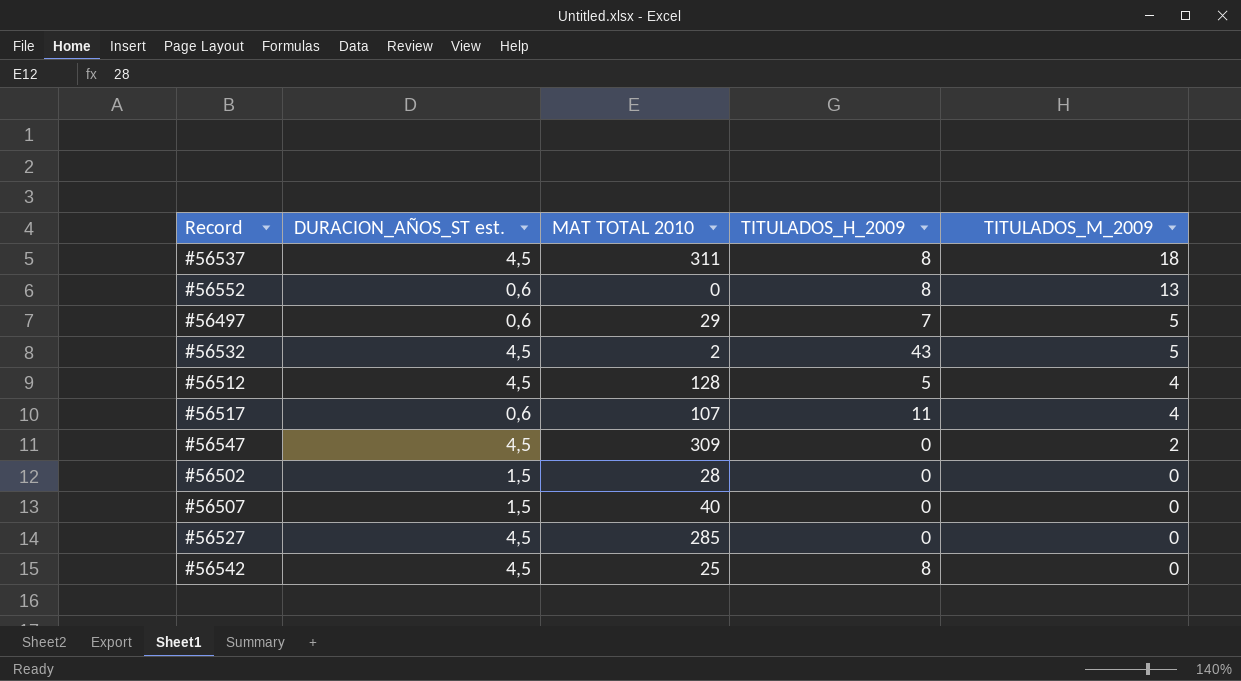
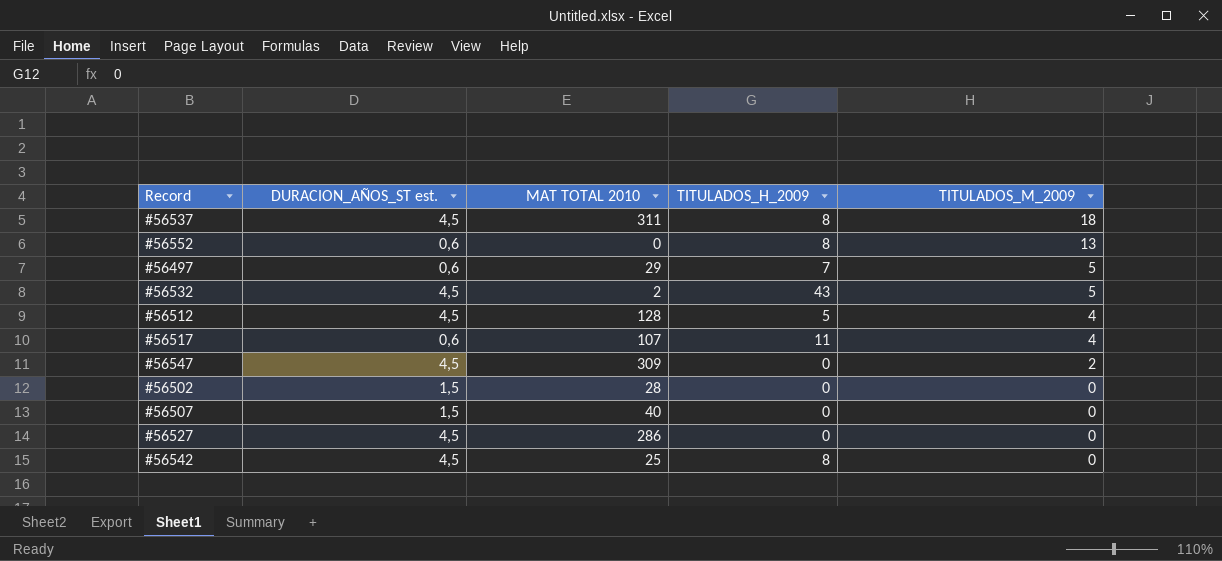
#56527 | MAT TOTAL 2010: 285 -> 286

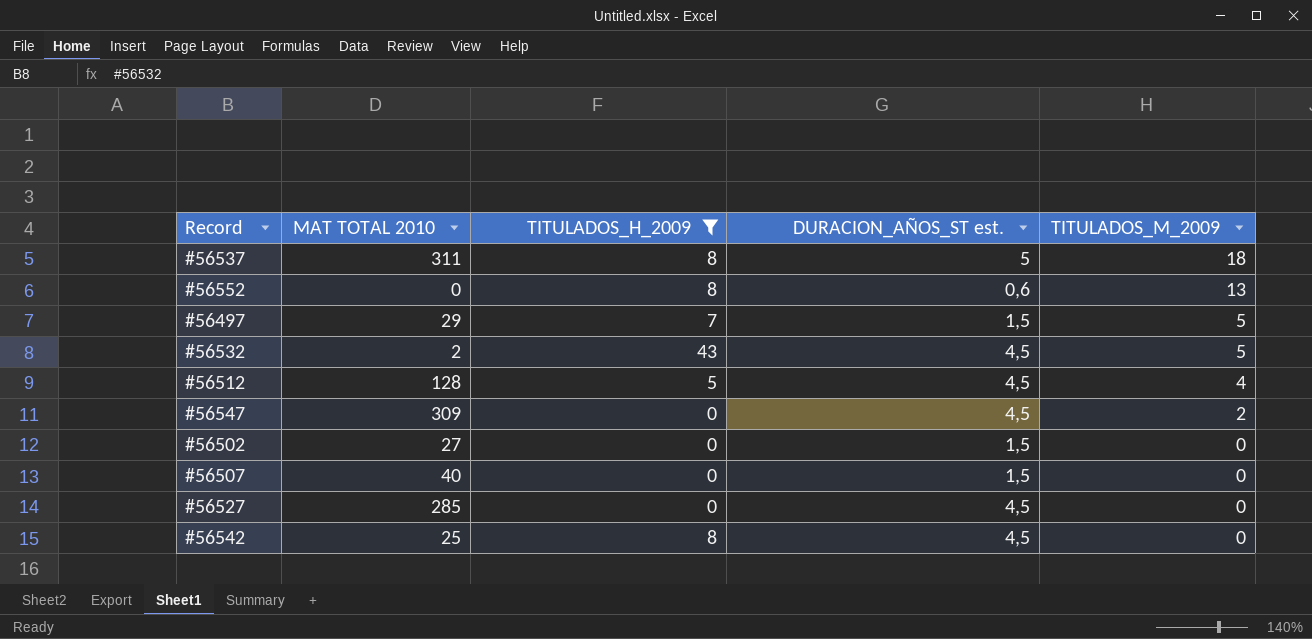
filter: none -> TITULADOS_H_2009 != 11
column DURACION_AÑOS_ST est. | position: 2 -> 4
#56537 | DURACION_AÑOS_ST est.: 4,5 -> 5
#56497 | DURACION_AÑOS_ST est.: 0,6 -> 1,5
#56502 | MAT TOTAL 2010: 28 -> 27
#56527 | MAT TOTAL 2010: 286 -> 285

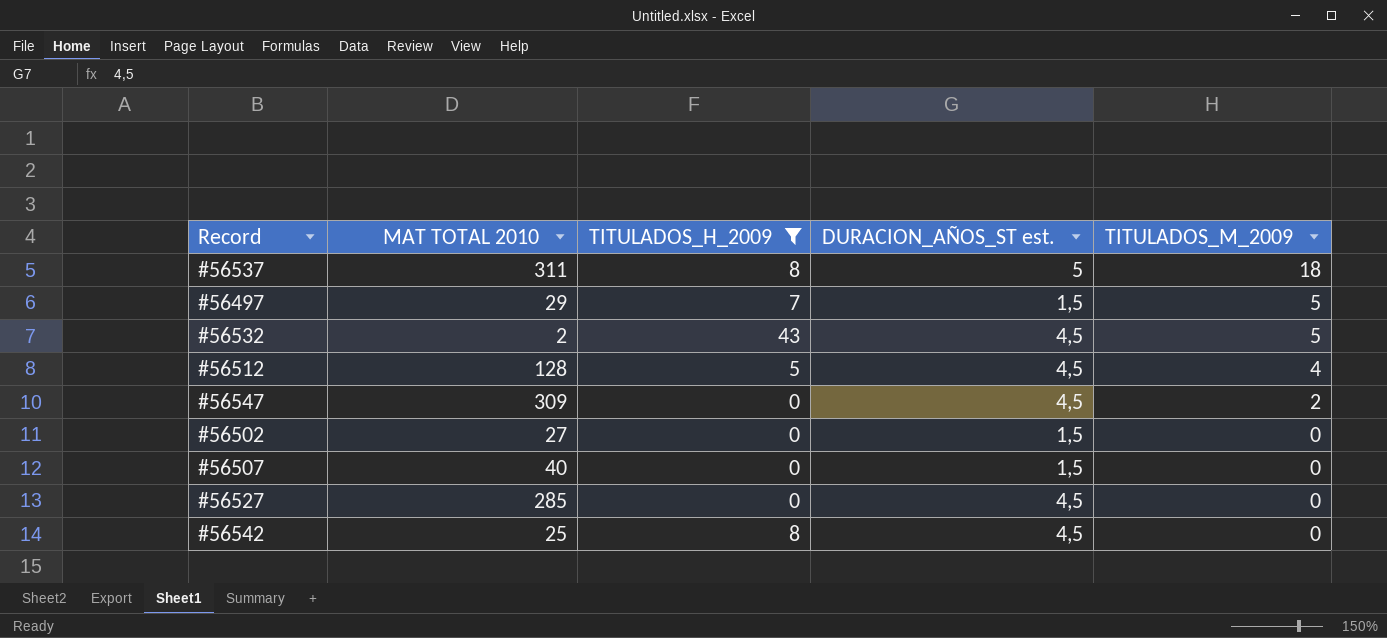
row #56552: 0 | 8 | 0,6 | 13 -> none

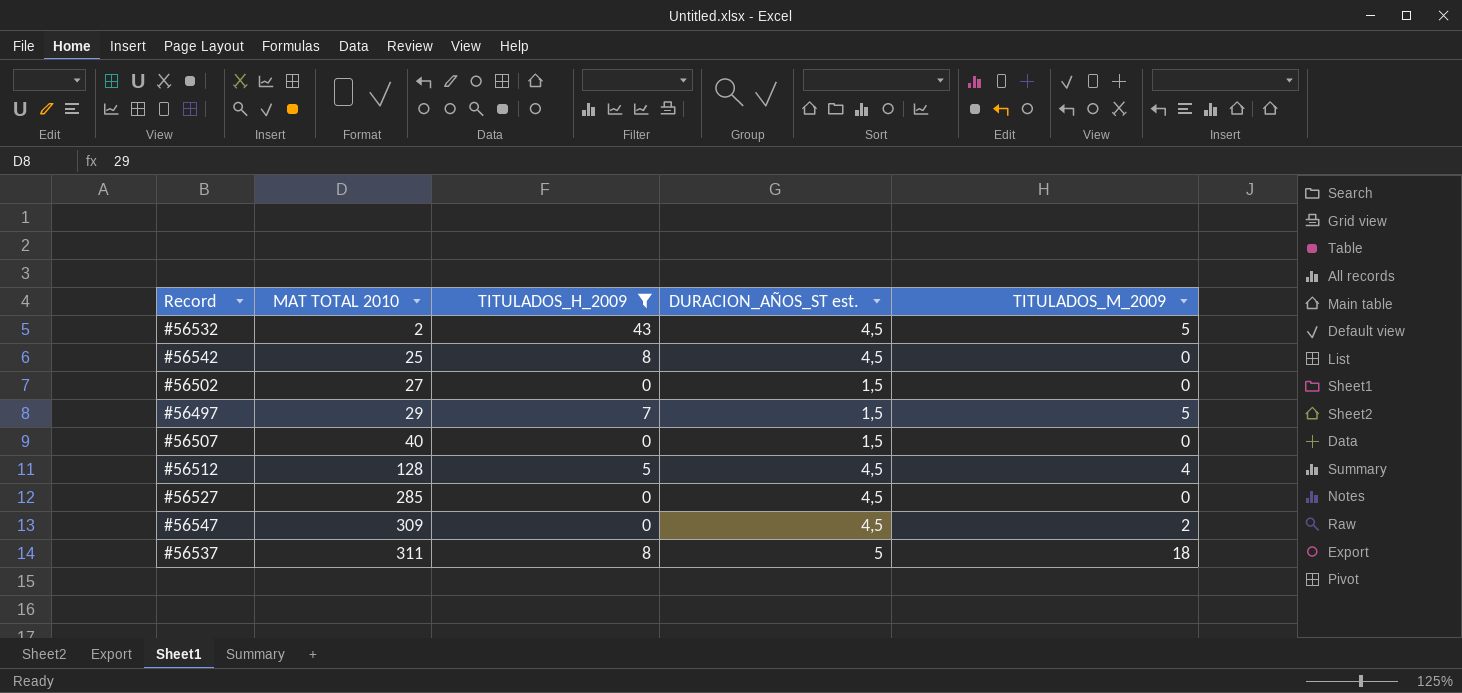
row order: TITULADOS_M_2009 descending -> MAT TOTAL 2010 ascending

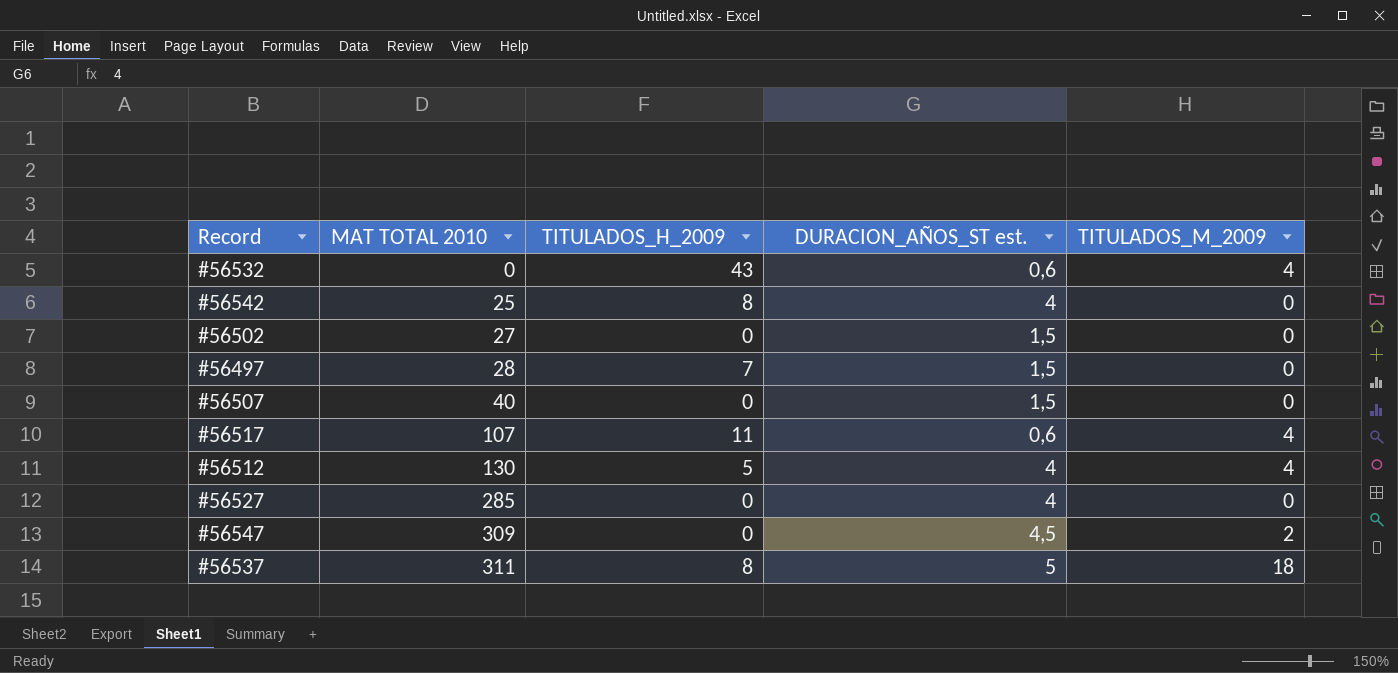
filter: TITULADOS_H_2009 != 11 -> none
#56532 | MAT TOTAL 2010: 2 -> 0
#56532 | DURACION_AÑOS_ST est.: 4,5 -> 0,6
#56532 | TITULADOS_M_2009: 5 -> 4
#56542 | DURACION_AÑOS_ST est.: 4,5 -> 4
#56497 | MAT TOTAL 2010: 29 -> 28
#56497 | TITULADOS_M_2009: 5 -> 0
#56512 | MAT TOTAL 2010: 128 -> 130
#56512 | DURACION_AÑOS_ST est.: 4,5 -> 4
#56527 | DURACION_AÑOS_ST est.: 4,5 -> 4

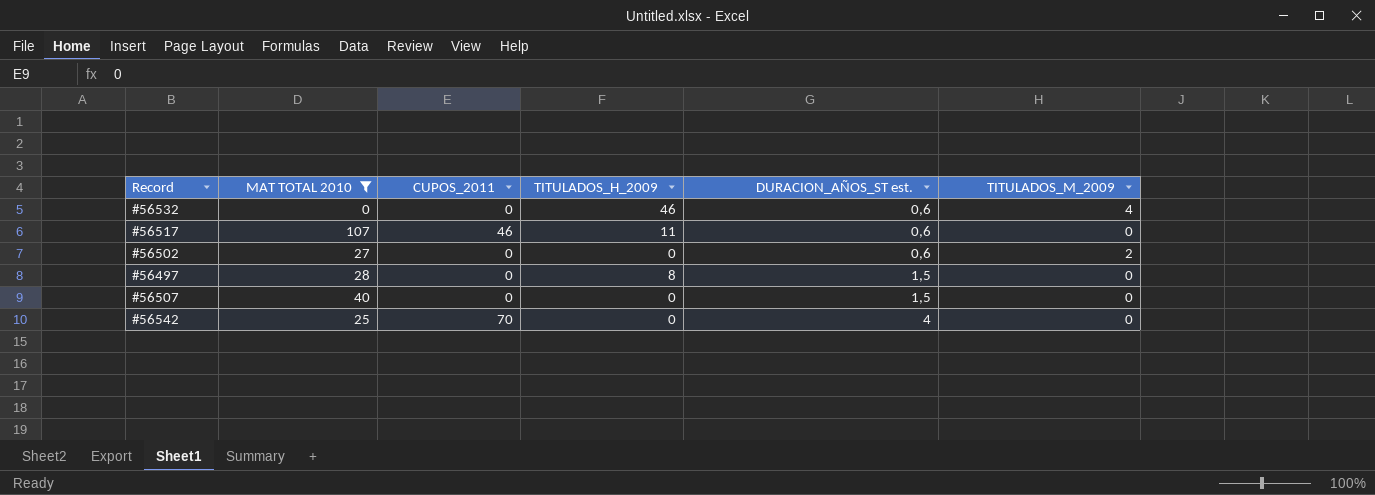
filter: none -> MAT TOTAL 2010 <= 107
row order: MAT TOTAL 2010 ascending -> DURACION_AÑOS_ST est. ascending
column CUPOS_2011 | position: none -> 3
#56532 | TITULADOS_H_2009: 43 -> 46
#56517 | TITULADOS_M_2009: 4 -> 0
#56502 | DURACION_AÑOS_ST est.: 1,5 -> 0,6
#56502 | TITULADOS_M_2009: 0 -> 2
#56497 | TITULADOS_H_2009: 7 -> 8
#56542 | TITULADOS_H_2009: 8 -> 0

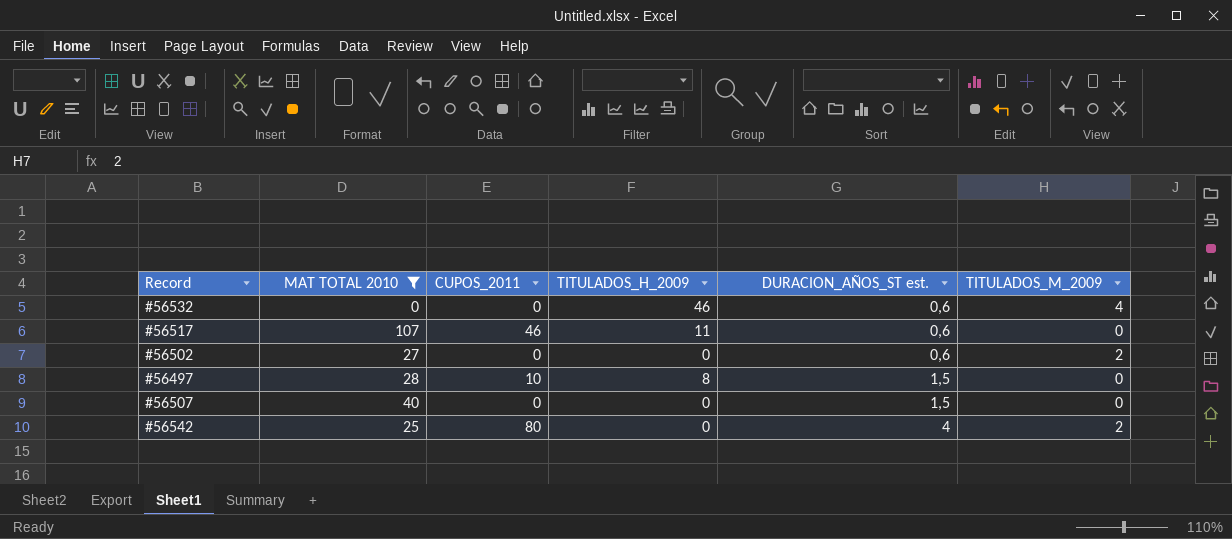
#56497 | CUPOS_2011: 0 -> 10
#56542 | CUPOS_2011: 70 -> 80
#56542 | TITULADOS_M_2009: 0 -> 2

